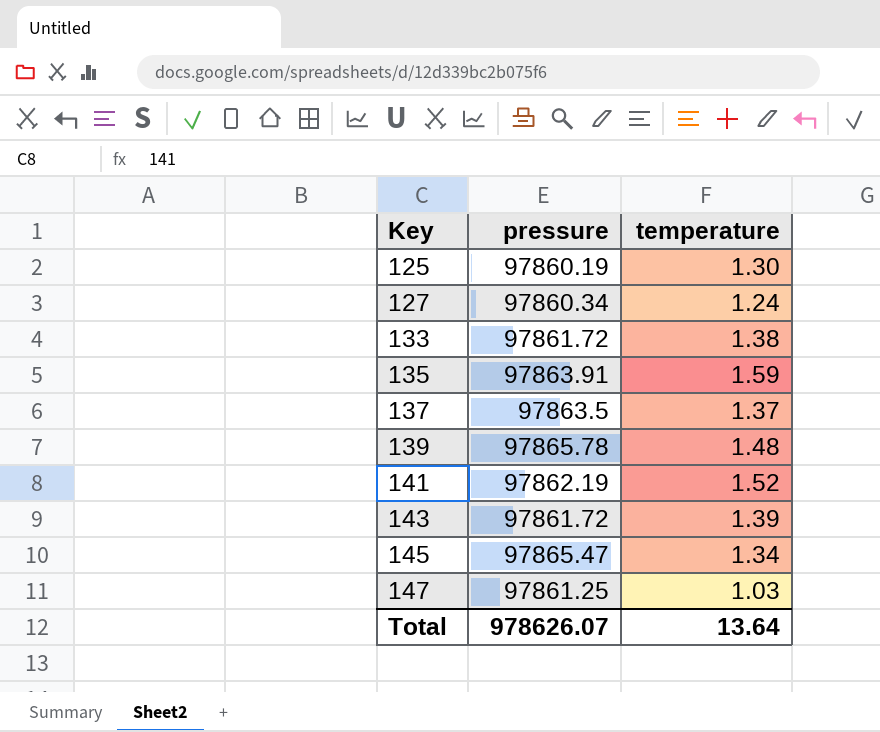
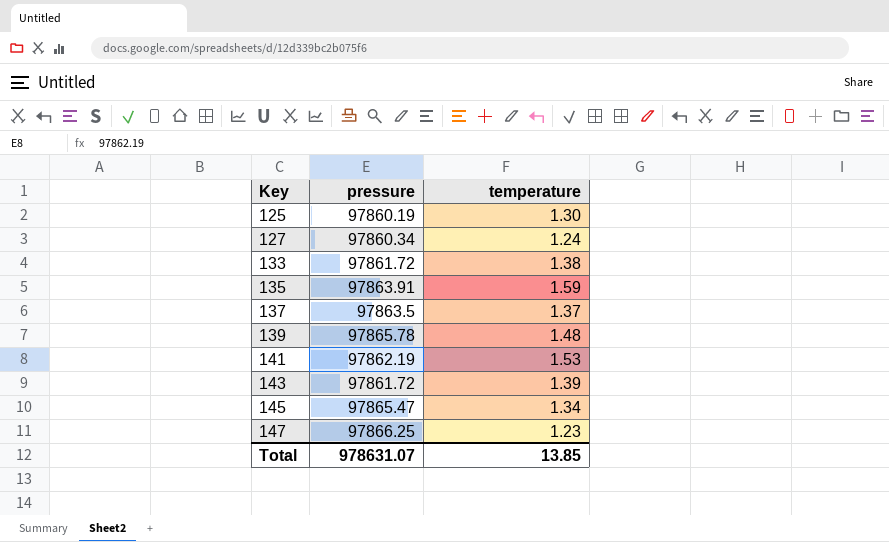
141 | temperature: 1.52 -> 1.53
147 | pressure: 97861.25 -> 97866.25
147 | temperature: 1.03 -> 1.23
Total | pressure: 978626.07 -> 978631.07
Total | temperature: 13.64 -> 13.85

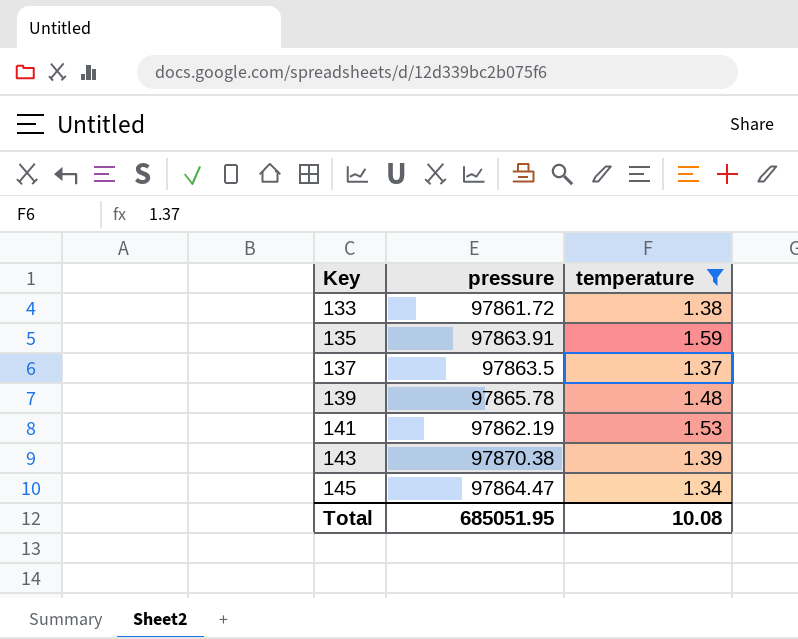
filter: none -> temperature >= 1.34
143 | pressure: 97861.72 -> 97870.38
145 | pressure: 97865.47 -> 97864.47
Total | pressure: 978631.07 -> 685051.95
Total | temperature: 13.85 -> 10.08

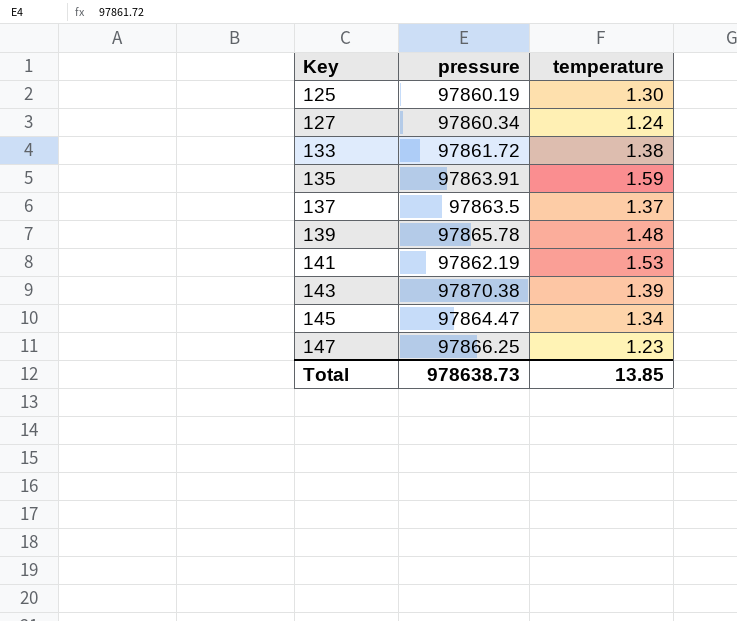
filter: temperature >= 1.34 -> none
Total | pressure: 685051.95 -> 978638.73
Total | temperature: 10.08 -> 13.85

